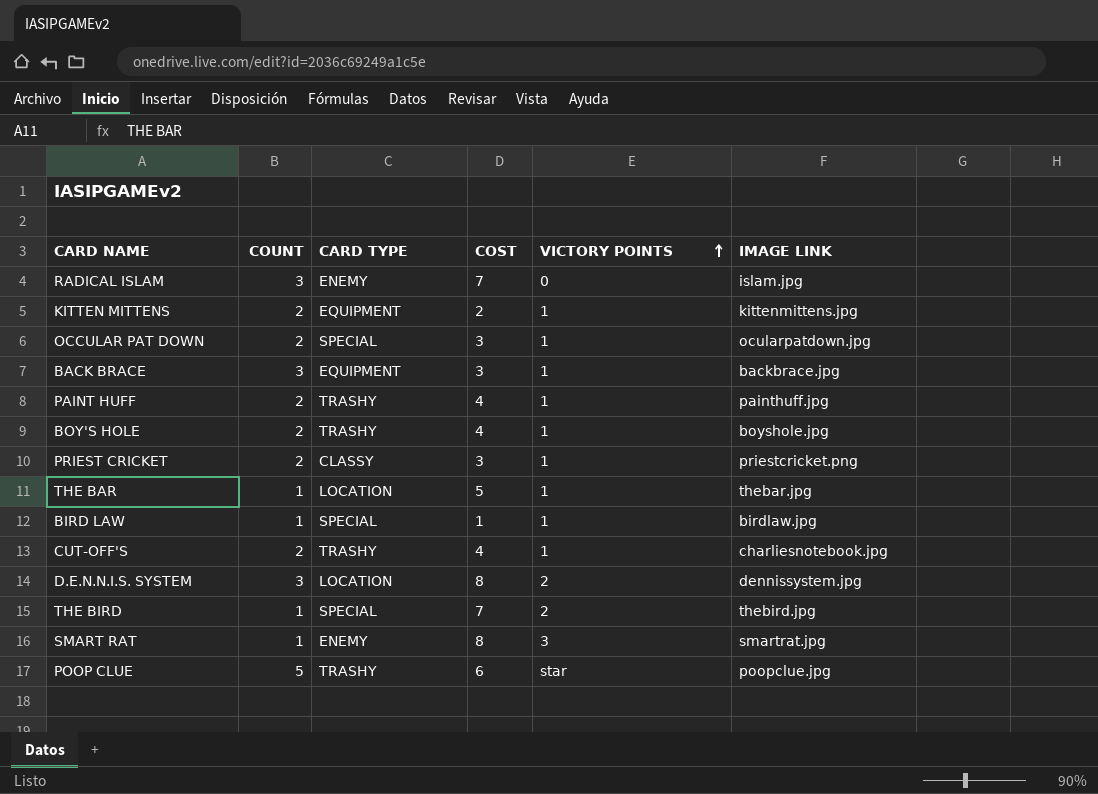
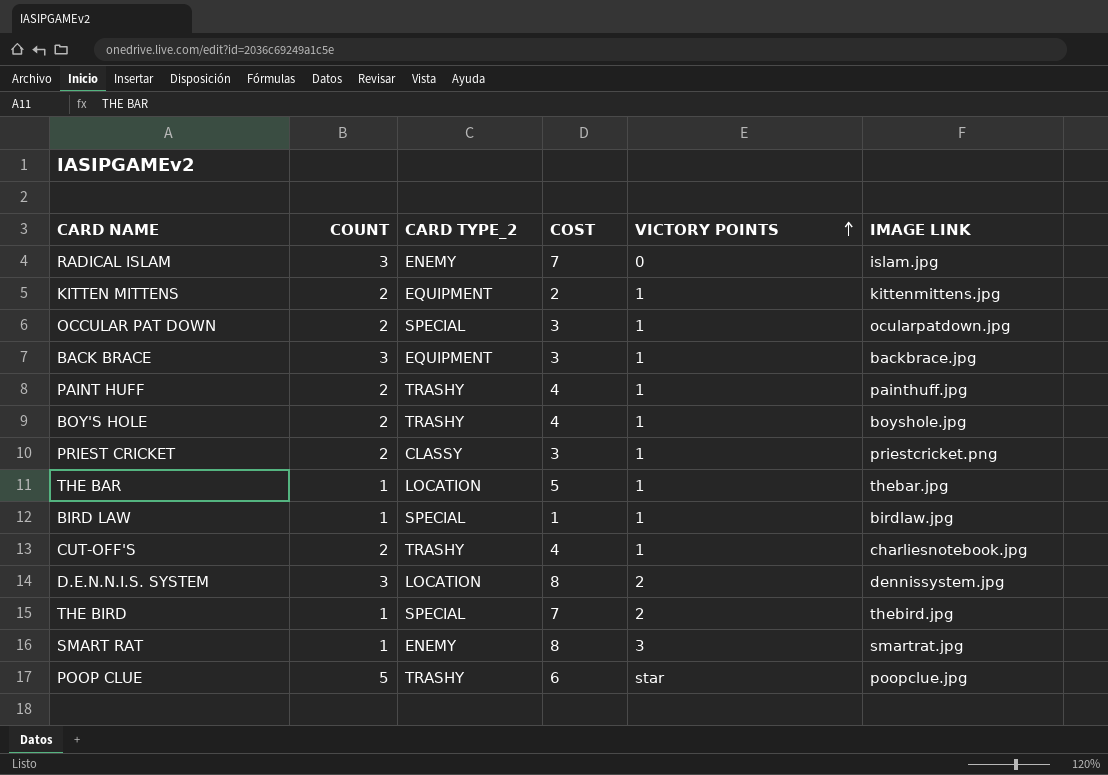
column name: CARD TYPE -> CARD TYPE_2

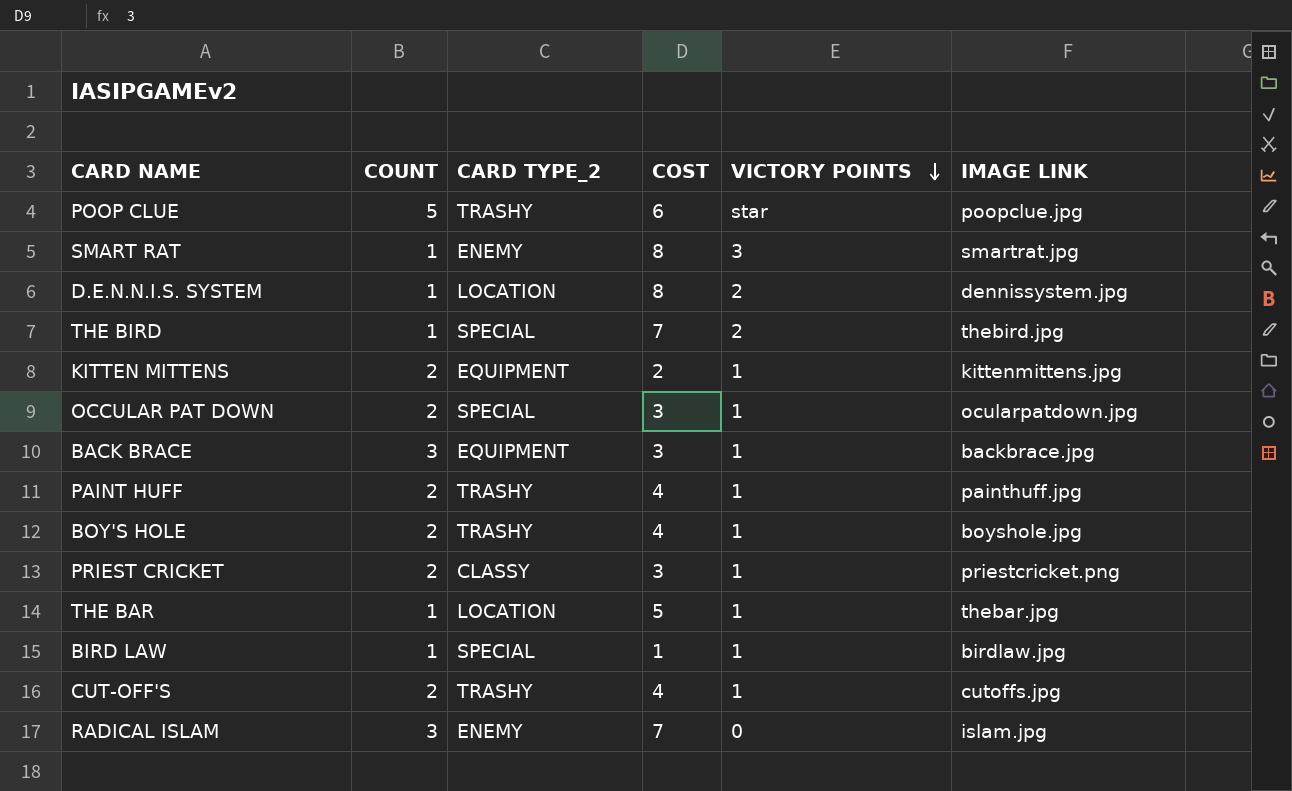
row order: VICTORY POINTS ascending -> VICTORY POINTS descending
D.E.N.N.I.S. SYSTEM | COUNT: 3 -> 1
CUT-OFF'S | IMAGE LINK: charliesnotebook.jpg -> cutoffs.jpg

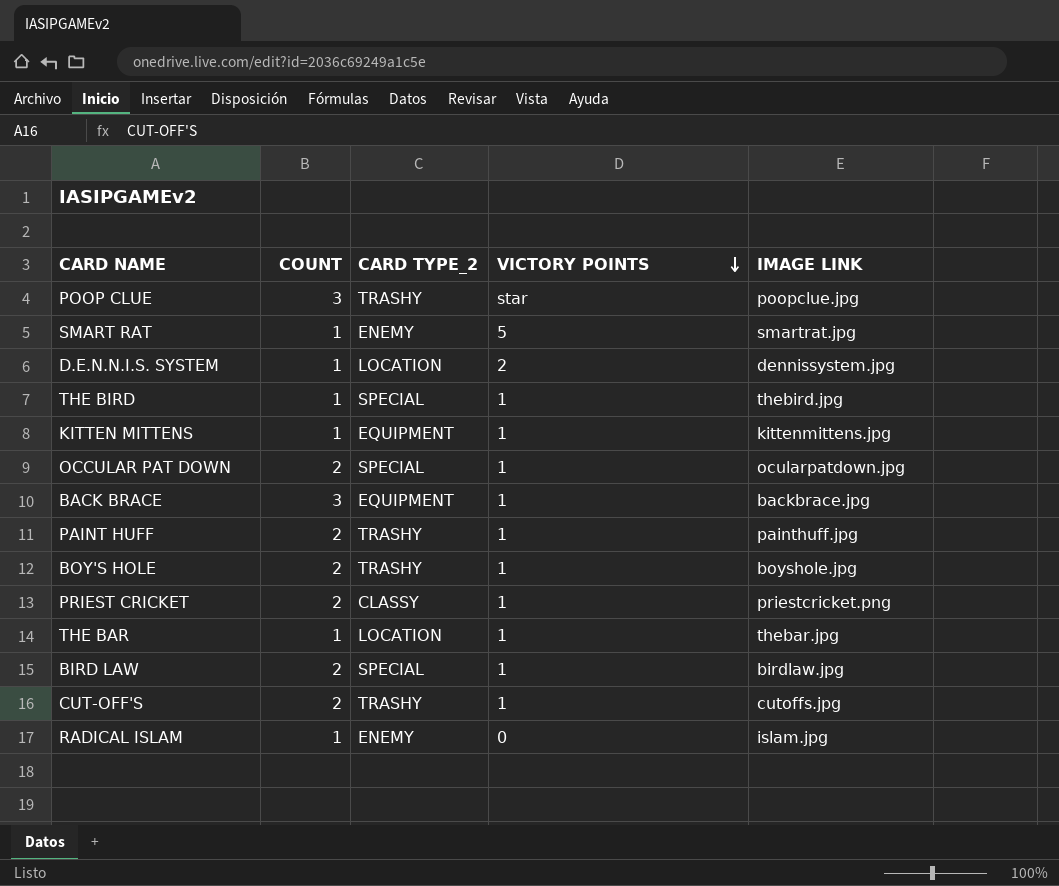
column COST | position: 4 -> none
POOP CLUE | COUNT: 5 -> 3
SMART RAT | VICTORY POINTS: 3 -> 5
THE BIRD | VICTORY POINTS: 2 -> 1
KITTEN MITTENS | COUNT: 2 -> 1
BIRD LAW | COUNT: 1 -> 2
RADICAL ISLAM | COUNT: 3 -> 1

